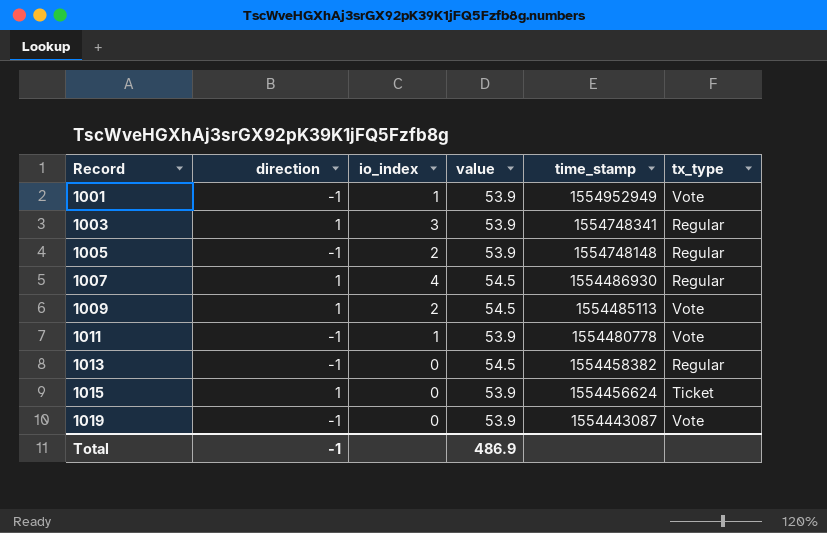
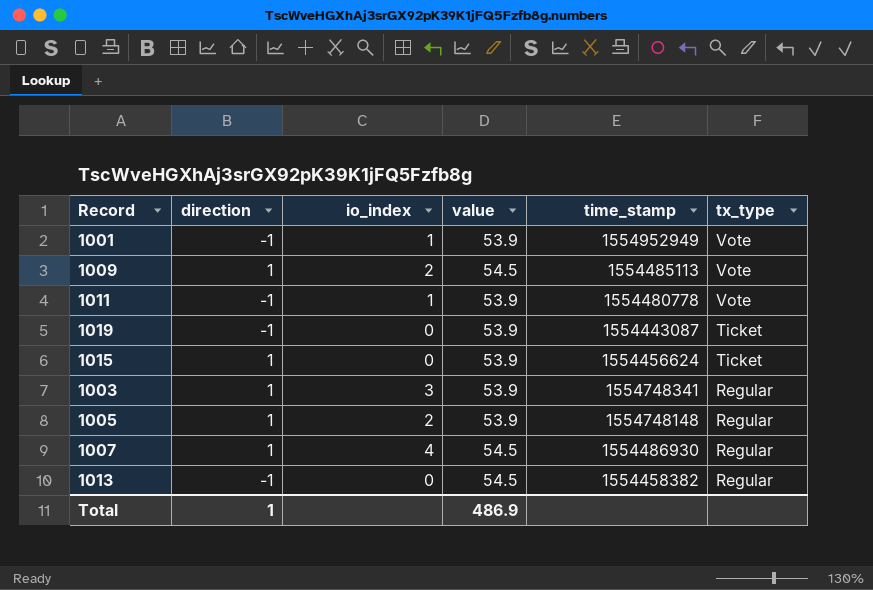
row order: Record ascending -> tx_type descending
1019 | tx_type: Vote -> Ticket
1005 | direction: -1 -> 1
Total | direction: -1 -> 1

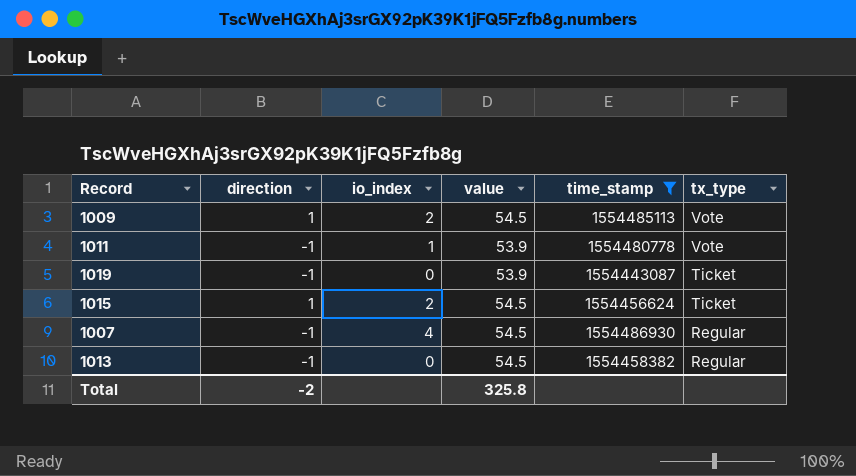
filter: none -> time_stamp <= 1554486930
1015 | io_index: 0 -> 2
1015 | value: 53.9 -> 54.5
1007 | direction: 1 -> -1
Total | direction: 1 -> -2
Total | value: 486.9 -> 325.8

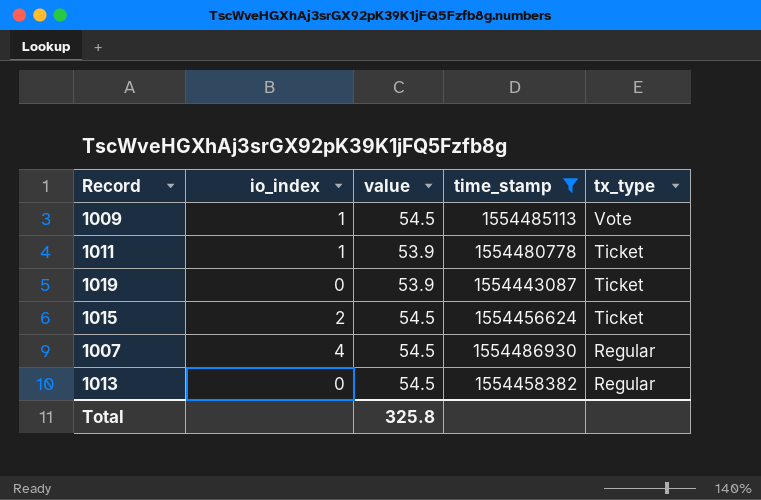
column direction | position: 2 -> none
1009 | io_index: 2 -> 1
1011 | tx_type: Vote -> Ticket

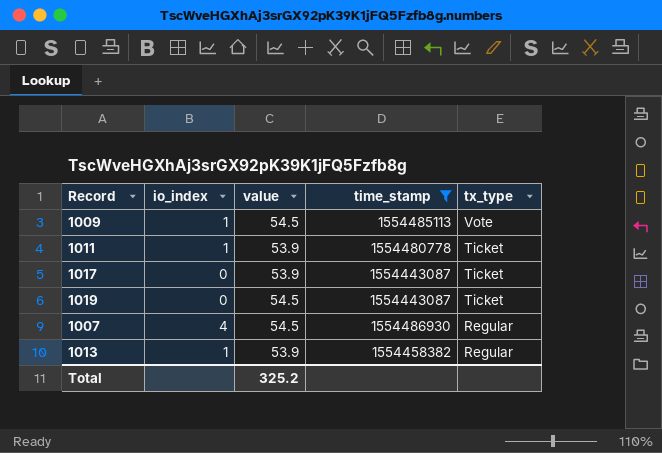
row 1015: 2 | 54.5 | 1554456624 | Ticket -> none
row 1017: none -> 0 | 53.9 | 1554443087 | Ticket
1019 | value: 53.9 -> 54.5
1013 | io_index: 0 -> 1
1013 | value: 54.5 -> 53.9
Total | value: 325.8 -> 325.2

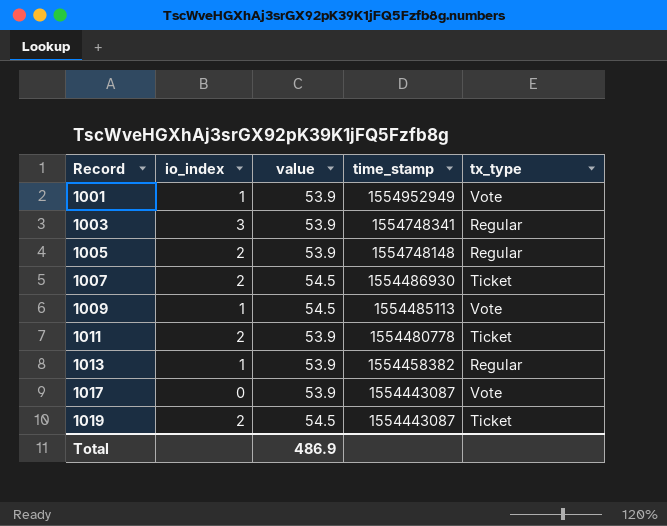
filter: time_stamp <= 1554486930 -> none
row order: tx_type descending -> Record ascending
1007 | io_index: 4 -> 2
1007 | tx_type: Regular -> Ticket
1011 | io_index: 1 -> 2
1017 | tx_type: Ticket -> Vote
1019 | io_index: 0 -> 2
Total | value: 325.2 -> 486.9

